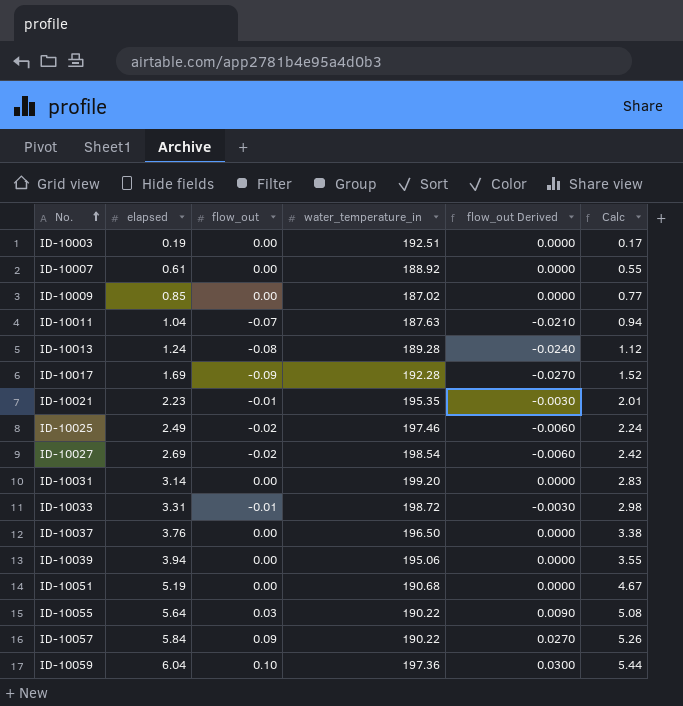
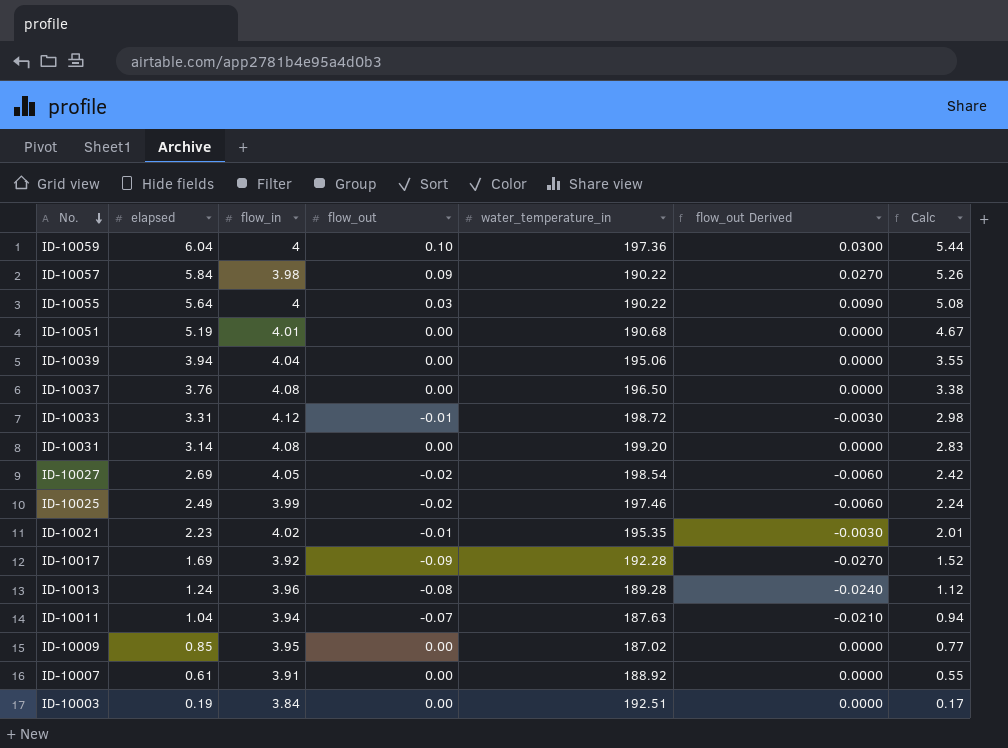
row order: No. ascending -> No. descending
column flow_in | position: none -> 3

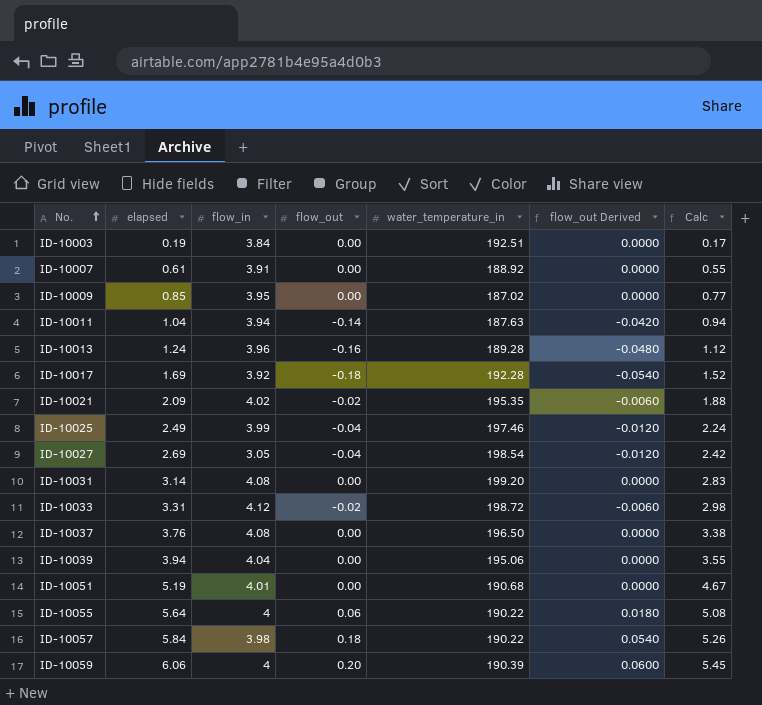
row order: No. descending -> No. ascending
ID-10011 | flow_out: -0.07 -> -0.14
ID-10011 | flow_out Derived: -0.0210 -> -0.0420
ID-10013 | flow_out: -0.08 -> -0.16
ID-10013 | flow_out Derived: -0.0240 -> -0.0480
ID-10017 | flow_out: -0.09 -> -0.18
ID-10017 | flow_out Derived: -0.0270 -> -0.0540
ID-10021 | elapsed: 2.23 -> 2.09
ID-10021 | flow_out: -0.01 -> -0.02
ID-10021 | flow_out Derived: -0.0030 -> -0.0060
ID-10021 | Calc: 2.01 -> 1.88
ID-10025 | flow_out: -0.02 -> -0.04
ID-10025 | flow_out Derived: -0.0060 -> -0.0120
ID-10027 | flow_in: 4.05 -> 3.05
ID-10027 | flow_out: -0.02 -> -0.04
ID-10027 | flow_out Derived: -0.0060 -> -0.0120
ID-10033 | flow_out: -0.01 -> -0.02
ID-10033 | flow_out Derived: -0.0030 -> -0.0060
ID-10055 | flow_out: 0.03 -> 0.06
ID-10055 | flow_out Derived: 0.0090 -> 0.0180
ID-10057 | flow_out: 0.09 -> 0.18
ID-10057 | flow_out Derived: 0.0270 -> 0.0540
ID-10059 | elapsed: 6.04 -> 6.06
ID-10059 | flow_out: 0.10 -> 0.20
ID-10059 | water_temperature_in: 197.36 -> 190.39
ID-10059 | flow_out Derived: 0.0300 -> 0.0600
ID-10059 | Calc: 5.44 -> 5.45

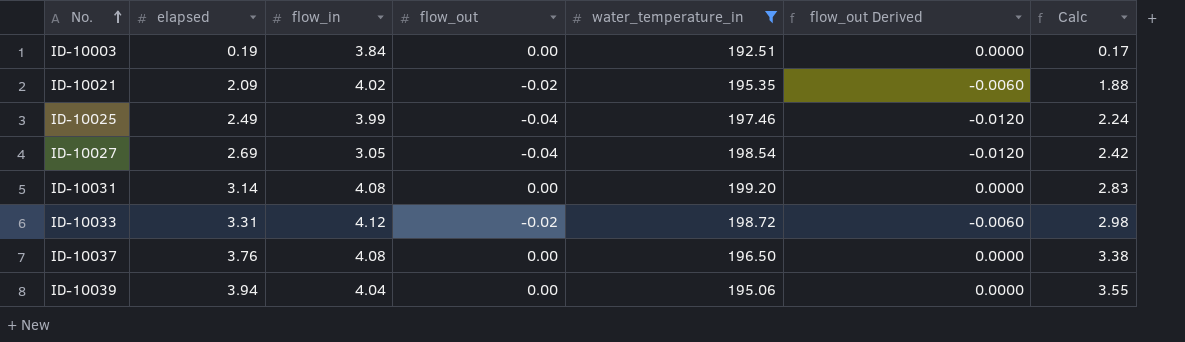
filter: none -> water_temperature_in >= 192.51

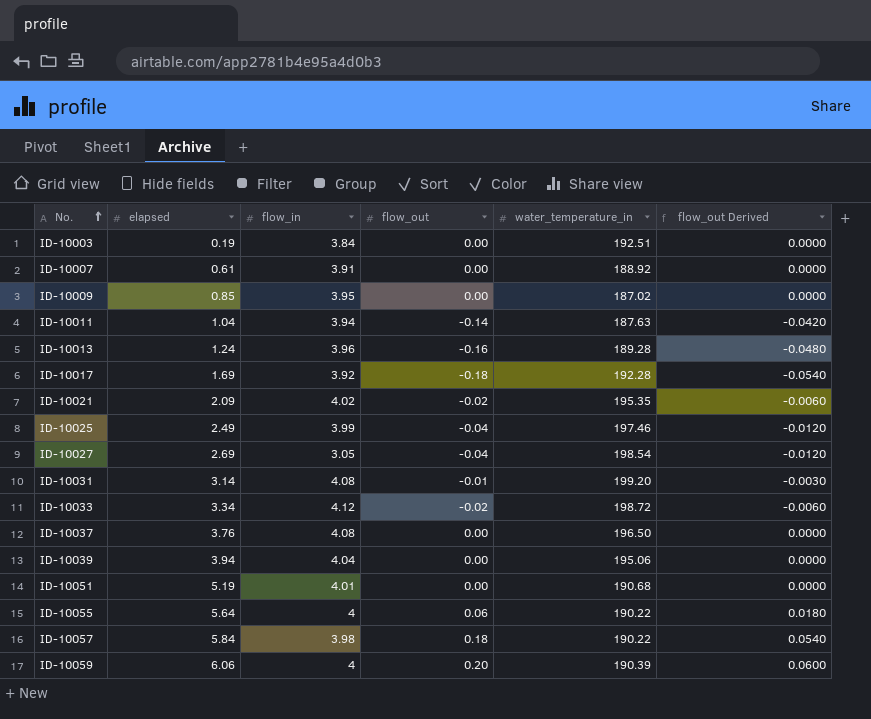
filter: water_temperature_in >= 192.51 -> none
column Calc | formula: [elapsed] * 0.9 -> none
ID-10031 | flow_out: 0.00 -> -0.01
ID-10031 | flow_out Derived: 0.0000 -> -0.0030
ID-10033 | elapsed: 3.31 -> 3.34

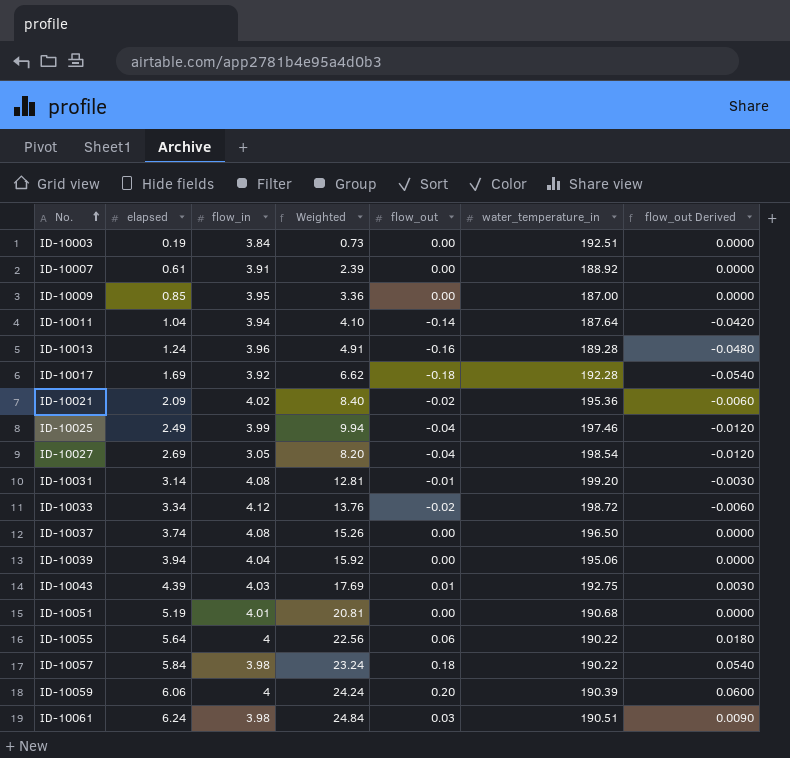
column Weighted | formula: none -> [elapsed] * [flow_in]
ID-10009 | water_temperature_in: 187.02 -> 187.00
ID-10011 | water_temperature_in: 187.63 -> 187.64
ID-10021 | water_temperature_in: 195.35 -> 195.36
ID-10037 | elapsed: 3.76 -> 3.74
row ID-10043: none -> 4.39 | 4.03 | 17.69 | 0.01 | 192.75 | 0.0030
row ID-10061: none -> 6.24 | 3.98 | 24.84 | 0.03 | 190.51 | 0.0090

